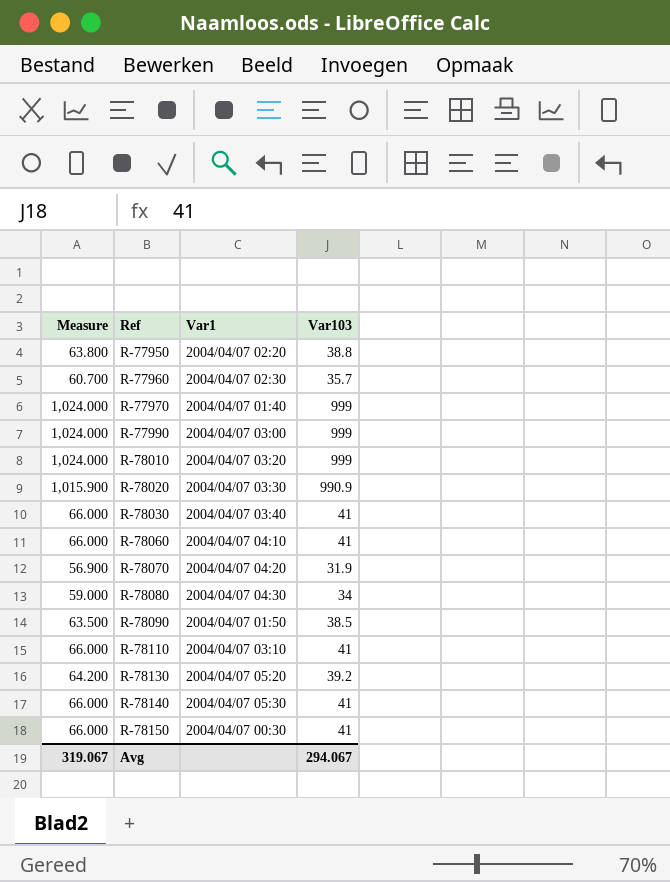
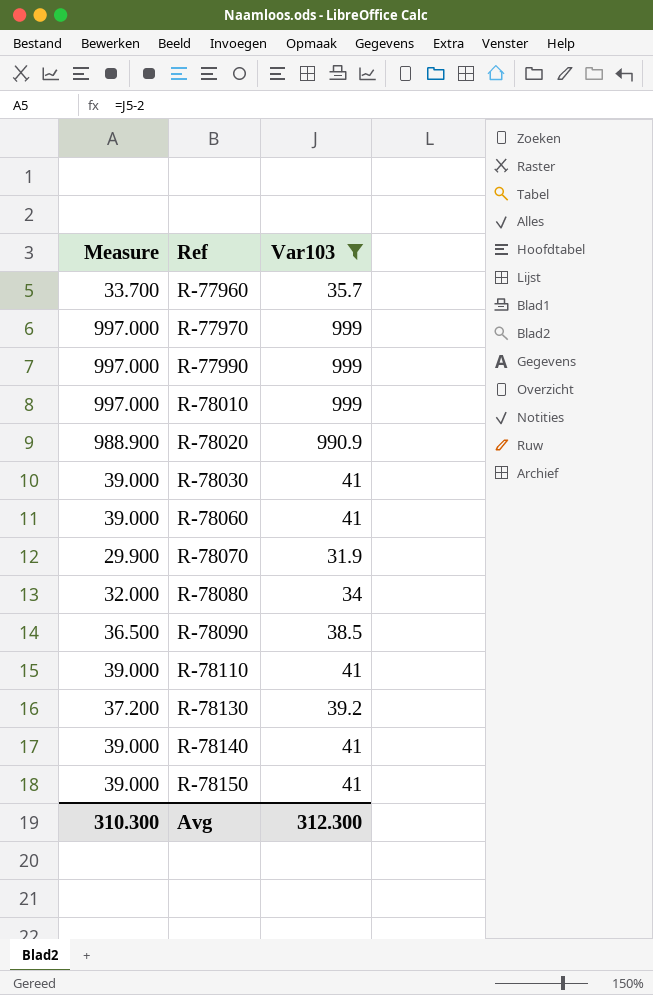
filter: none -> Var103 != 38.8
column Var1 | position: 3 -> none
column Measure | formula: [Var103] + 25 -> [Var103] - 2
Avg | Measure: 319.067 -> 310.300
Avg | Var103: 294.067 -> 312.300

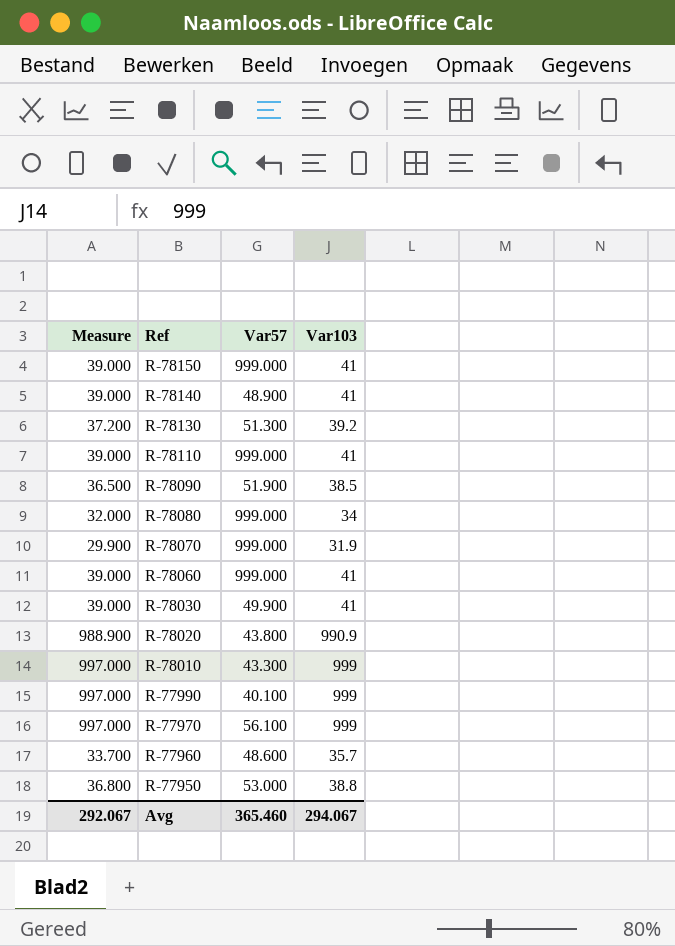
filter: Var103 != 38.8 -> none
row order: Ref ascending -> Ref descending
column Var57 | position: none -> 3
Avg | Measure: 310.300 -> 292.067
Avg | Var103: 312.300 -> 294.067

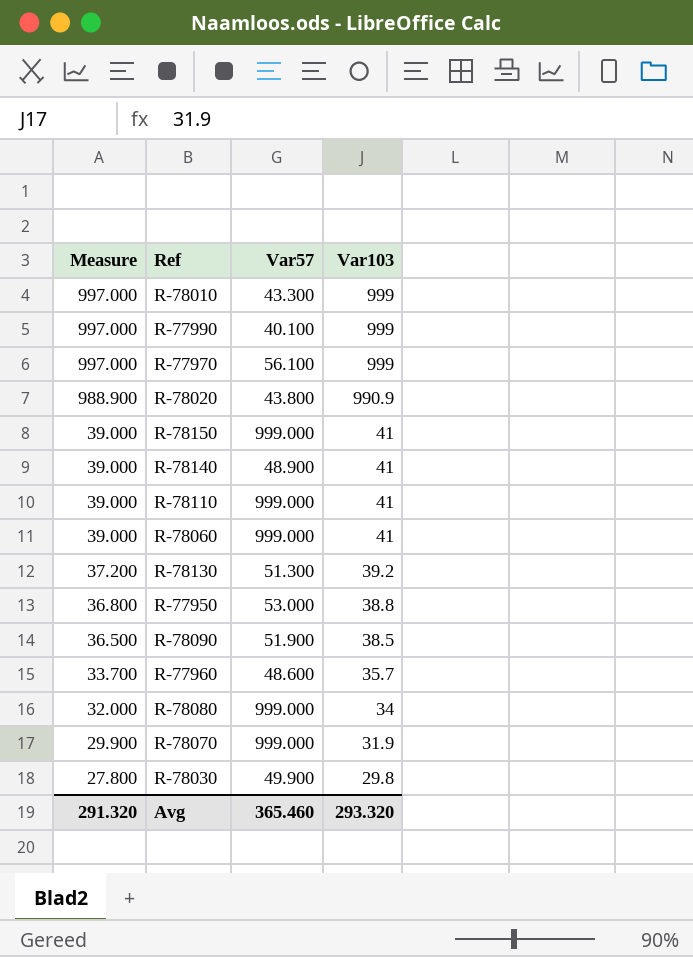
row order: Ref descending -> Measure descending
R-78030 | Measure: 39.000 -> 27.800
R-78030 | Var103: 41 -> 29.8
Avg | Measure: 292.067 -> 291.320
Avg | Var103: 294.067 -> 293.320

